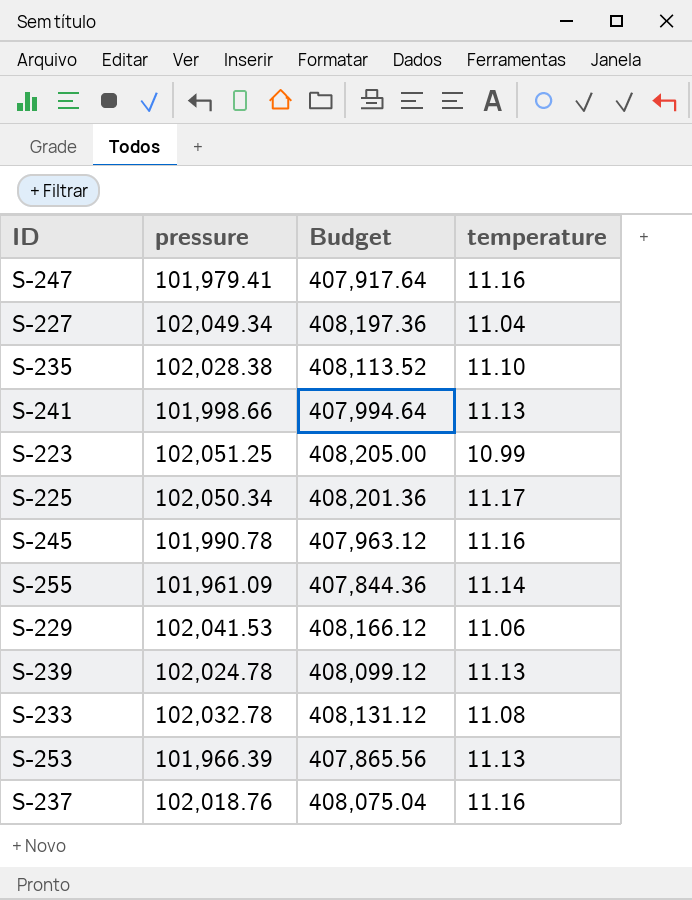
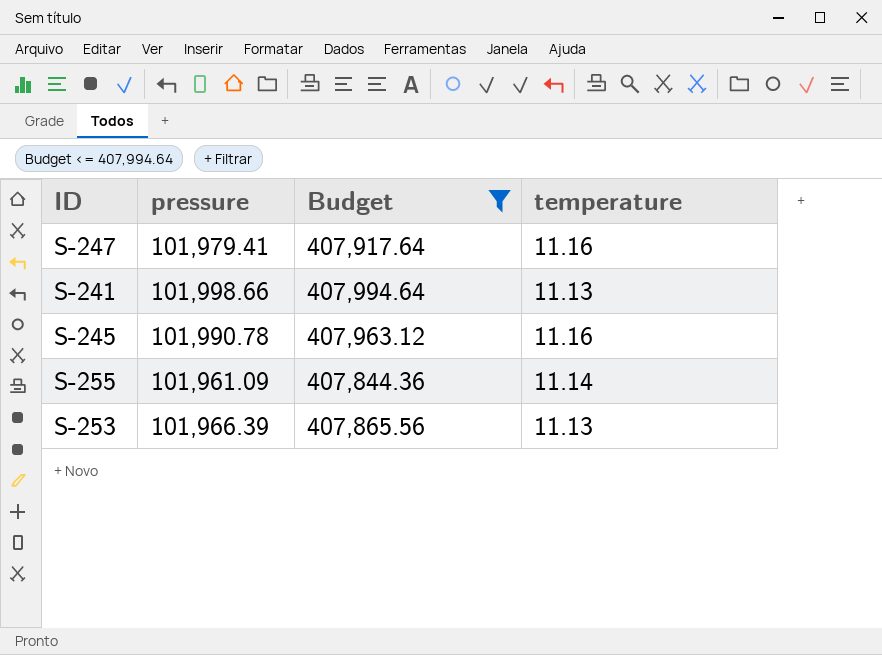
filter: none -> Budget <= 407,994.64

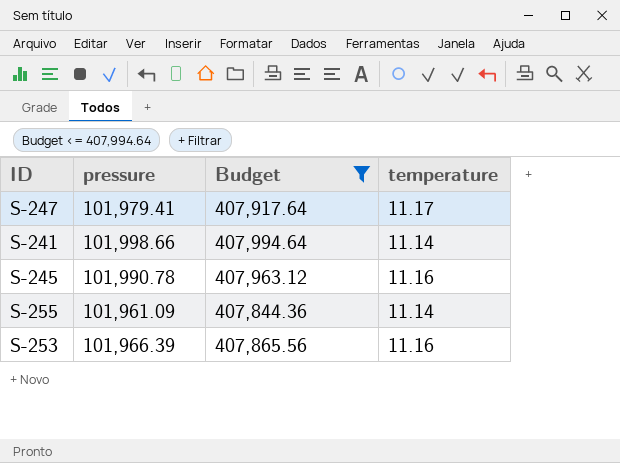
S-247 | temperature: 11.16 -> 11.17
S-241 | temperature: 11.13 -> 11.14
S-253 | temperature: 11.13 -> 11.16

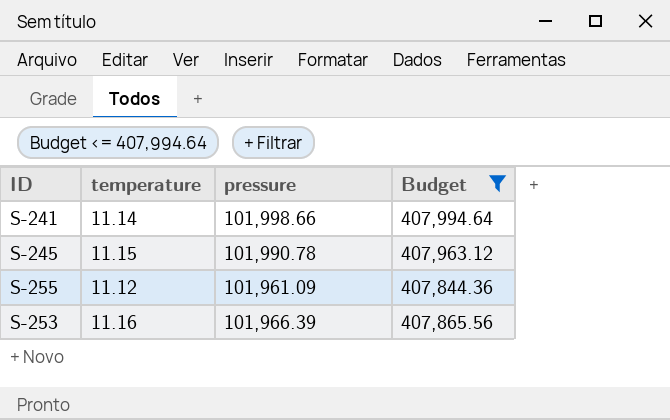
column temperature | position: 4 -> 2
row S-247: 101,979.41 | 407,917.64 | 11.17 -> none
S-245 | temperature: 11.16 -> 11.15
S-255 | temperature: 11.14 -> 11.12

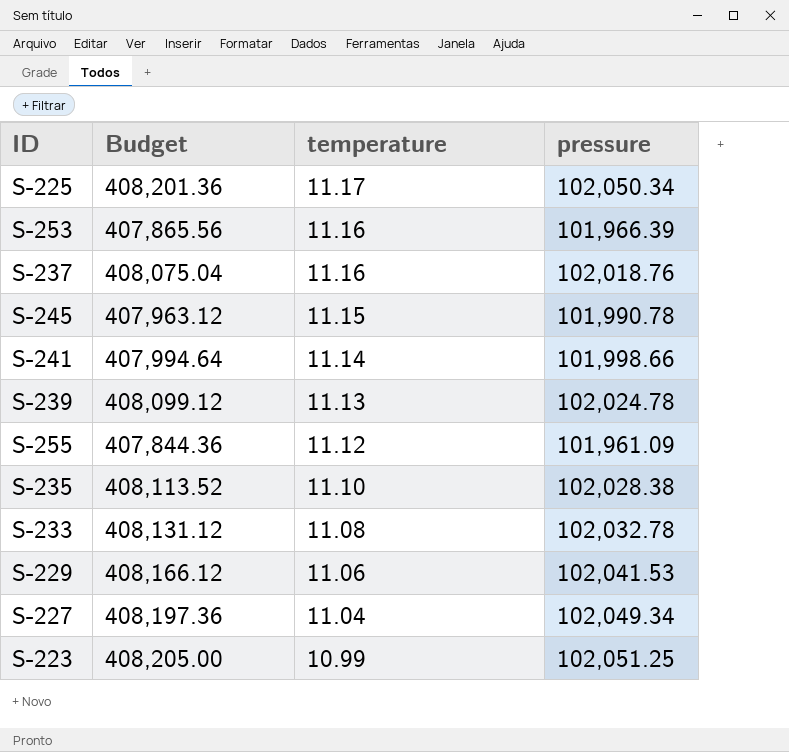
filter: Budget <= 407,994.64 -> none
row order: none -> temperature descending
column Budget | position: 4 -> 2

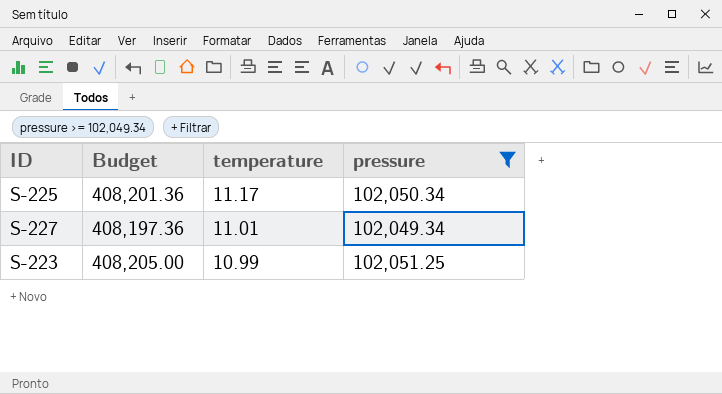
filter: none -> pressure >= 102,049.34
S-227 | temperature: 11.04 -> 11.01

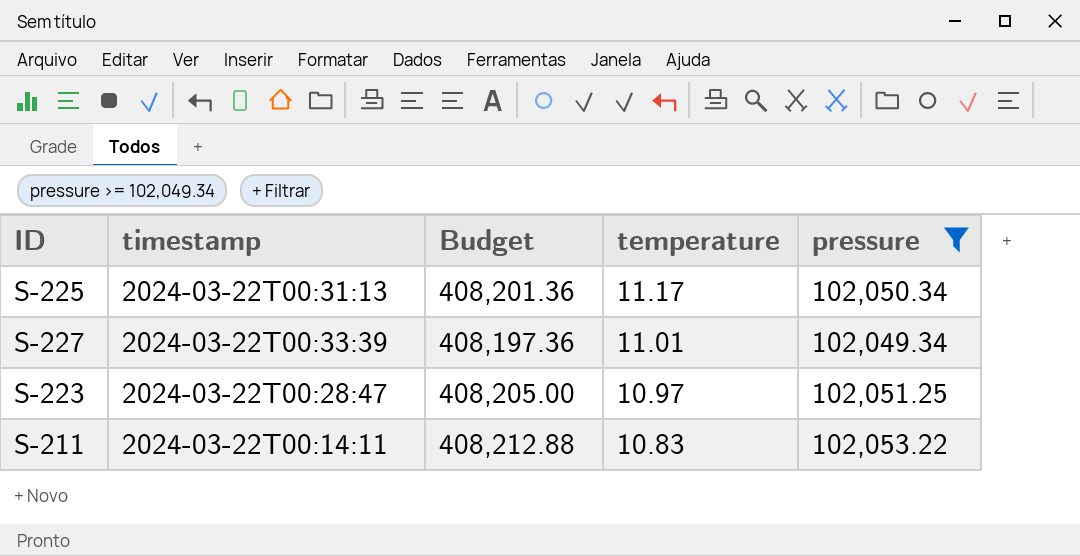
column timestamp | position: none -> 2
S-223 | temperature: 10.99 -> 10.97
row S-211: none -> 2024-03-22T00:14:11 | 408,212.88 | 10.83 | 102,053.22

